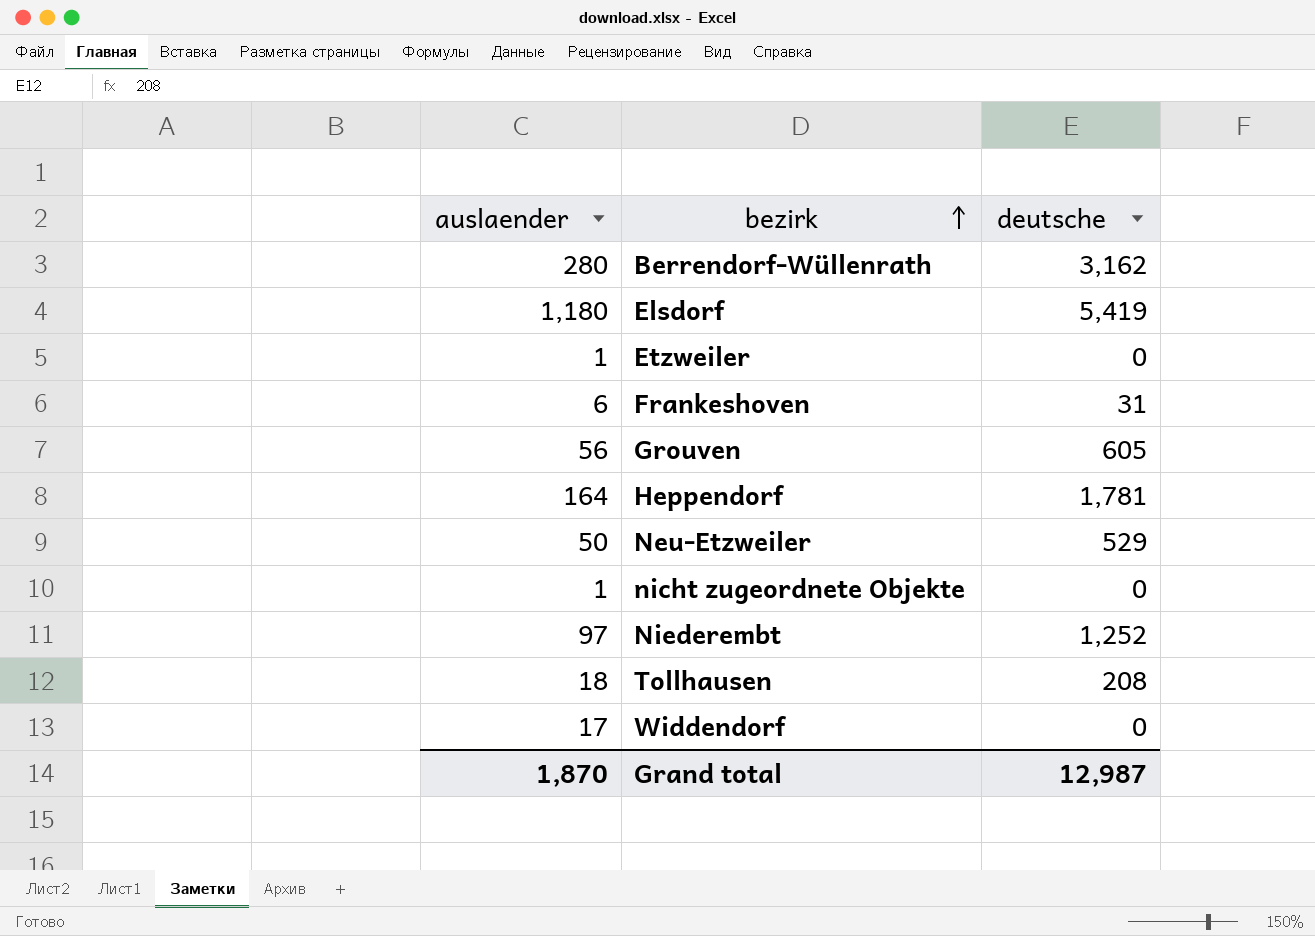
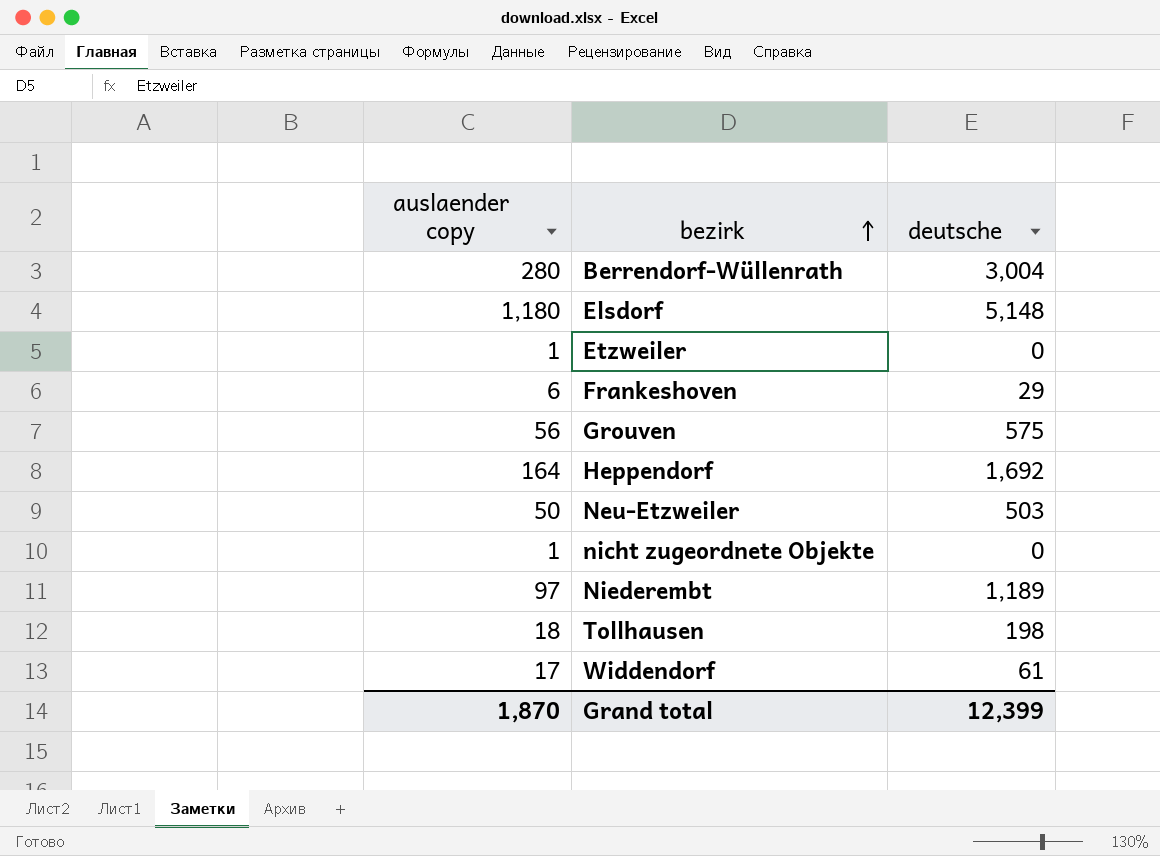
column name: auslaender -> auslaender copy
Berrendorf-Wüllenrath | deutsche: 3,162 -> 3,004
Elsdorf | deutsche: 5,419 -> 5,148
Frankeshoven | deutsche: 31 -> 29
Grouven | deutsche: 605 -> 575
Heppendorf | deutsche: 1,781 -> 1,692
Neu-Etzweiler | deutsche: 529 -> 503
Niederembt | deutsche: 1,252 -> 1,189
Tollhausen | deutsche: 208 -> 198
Widdendorf | deutsche: 0 -> 61
Grand total | deutsche: 12,987 -> 12,399

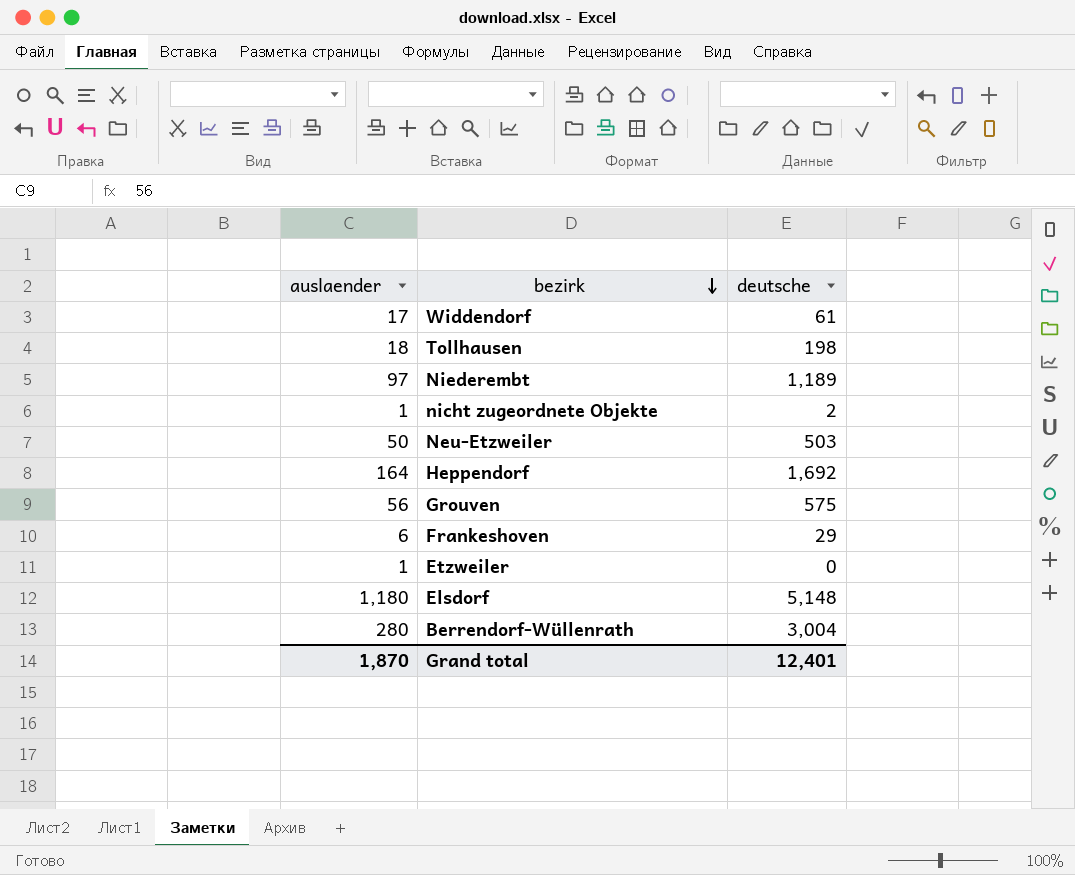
row order: bezirk ascending -> bezirk descending
column name: auslaender copy -> auslaender
nicht zugeordnete Objekte | deutsche: 0 -> 2
Grand total | deutsche: 12,399 -> 12,401

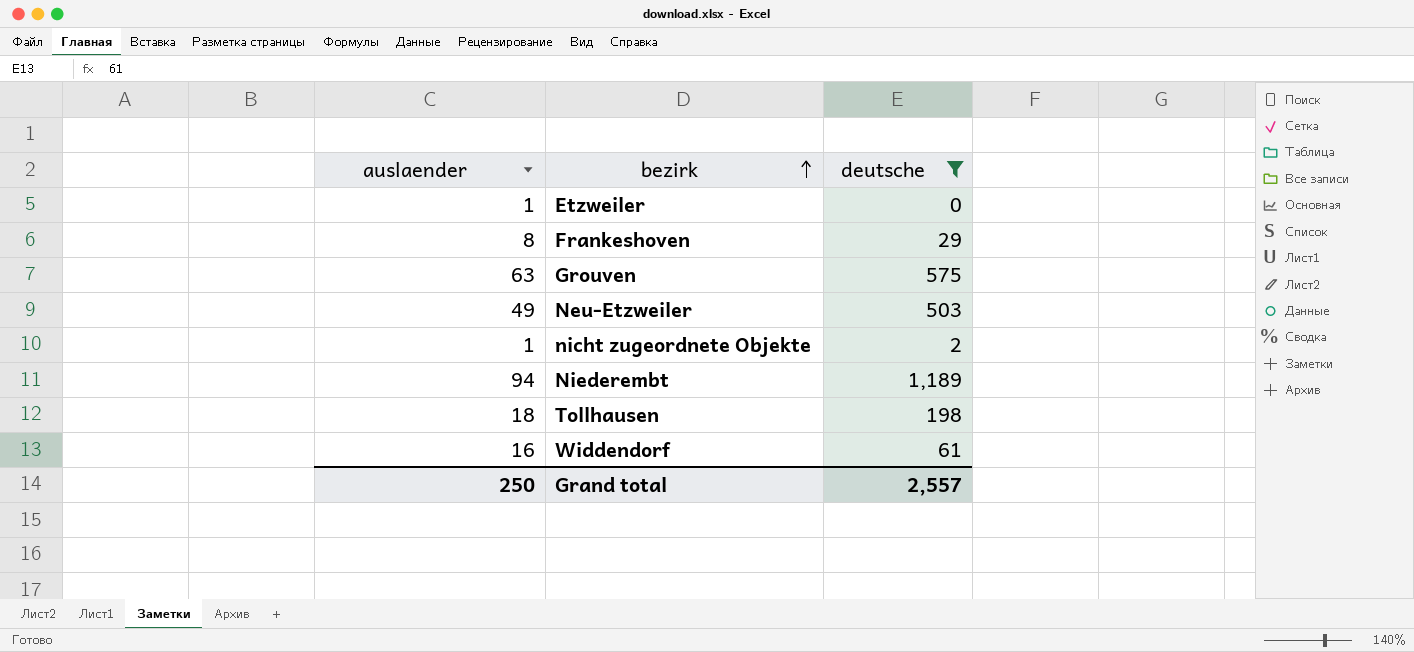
filter: none -> deutsche <= 1,189
row order: bezirk descending -> bezirk ascending
Frankeshoven | auslaender: 6 -> 8
Grouven | auslaender: 56 -> 63
Neu-Etzweiler | auslaender: 50 -> 49
Niederembt | auslaender: 97 -> 94
Widdendorf | auslaender: 17 -> 16
Grand total | auslaender: 1,870 -> 250
Grand total | deutsche: 12,401 -> 2,557

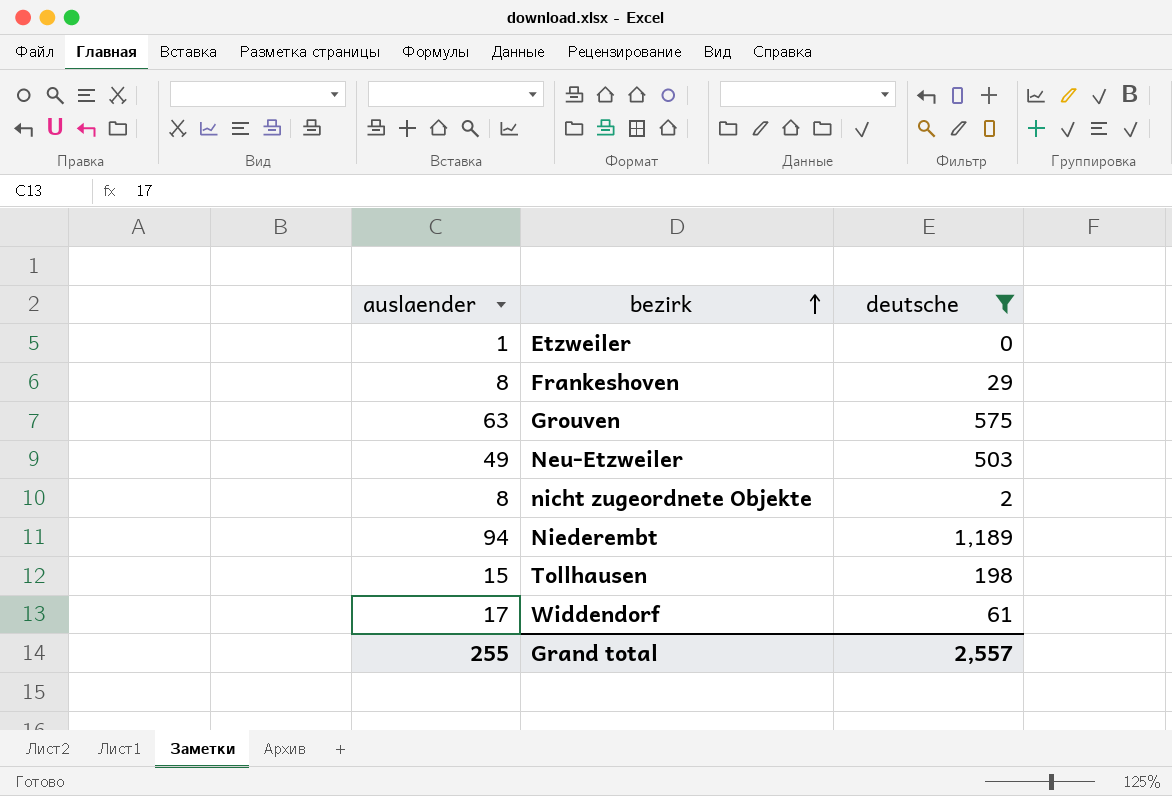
nicht zugeordnete Objekte | auslaender: 1 -> 8
Tollhausen | auslaender: 18 -> 15
Widdendorf | auslaender: 16 -> 17
Grand total | auslaender: 250 -> 255

